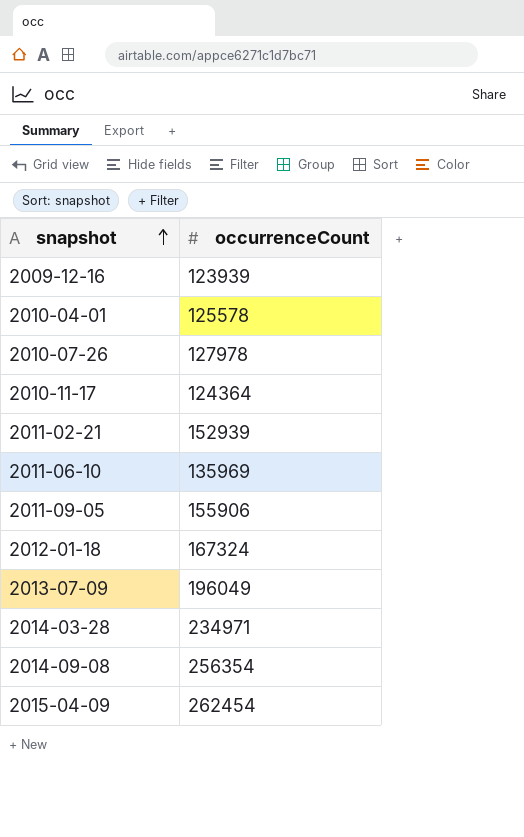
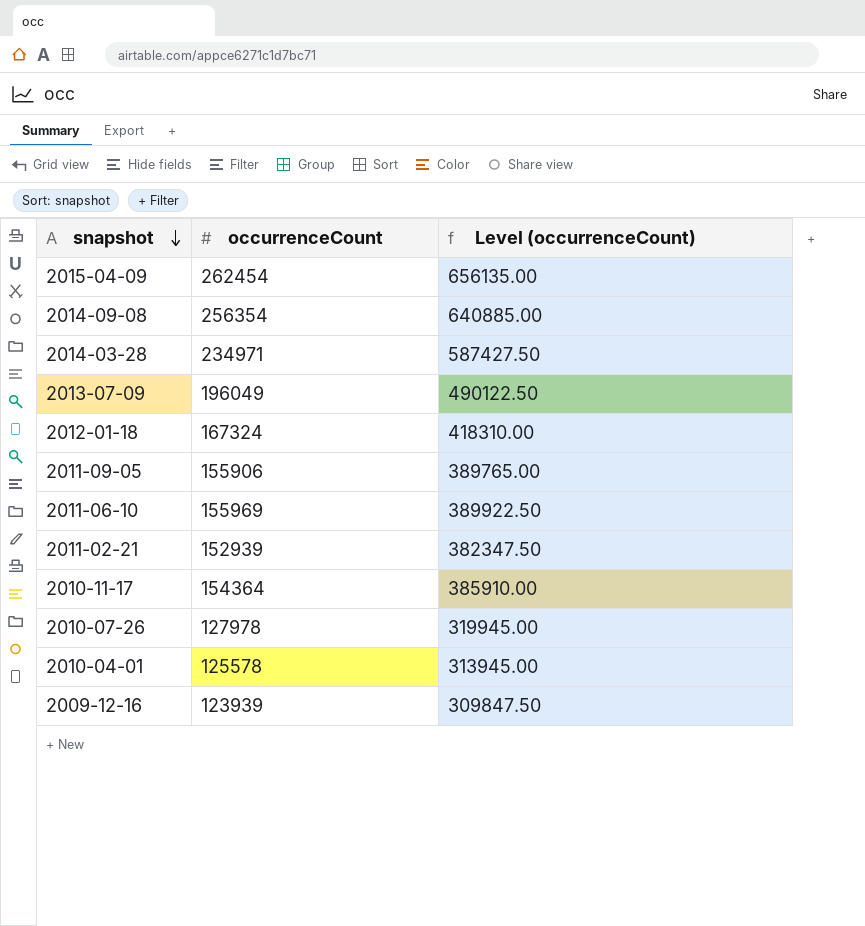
row order: snapshot ascending -> snapshot descending
column Level (occurrenceCount) | formula: none -> [occurrenceCount] * 2.5
2011-06-10 | occurrenceCount: 135969 -> 155969
2010-11-17 | occurrenceCount: 124364 -> 154364

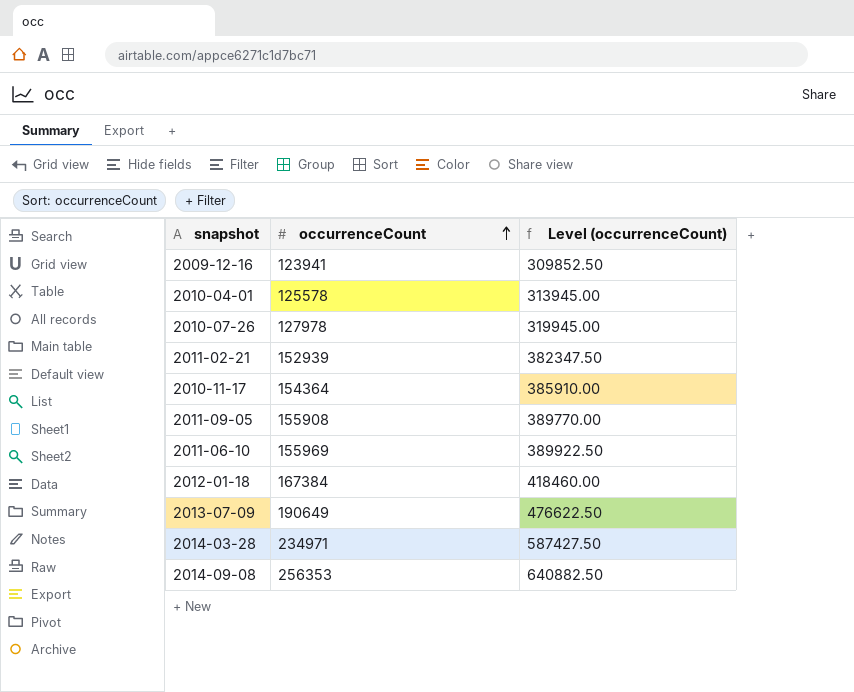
row order: snapshot descending -> occurrenceCount ascending
row 2015-04-09: 262454 | 656135.00 -> none
2009-12-16 | occurrenceCount: 123939 -> 123941
2009-12-16 | Level (occurrenceCount): 309847.50 -> 309852.50
2011-09-05 | occurrenceCount: 155906 -> 155908
2011-09-05 | Level (occurrenceCount): 389765.00 -> 389770.00
2012-01-18 | occurrenceCount: 167324 -> 167384
2012-01-18 | Level (occurrenceCount): 418310.00 -> 418460.00
2013-07-09 | occurrenceCount: 196049 -> 190649
2013-07-09 | Level (occurrenceCount): 490122.50 -> 476622.50
2014-09-08 | occurrenceCount: 256354 -> 256353
2014-09-08 | Level (occurrenceCount): 640885.00 -> 640882.50

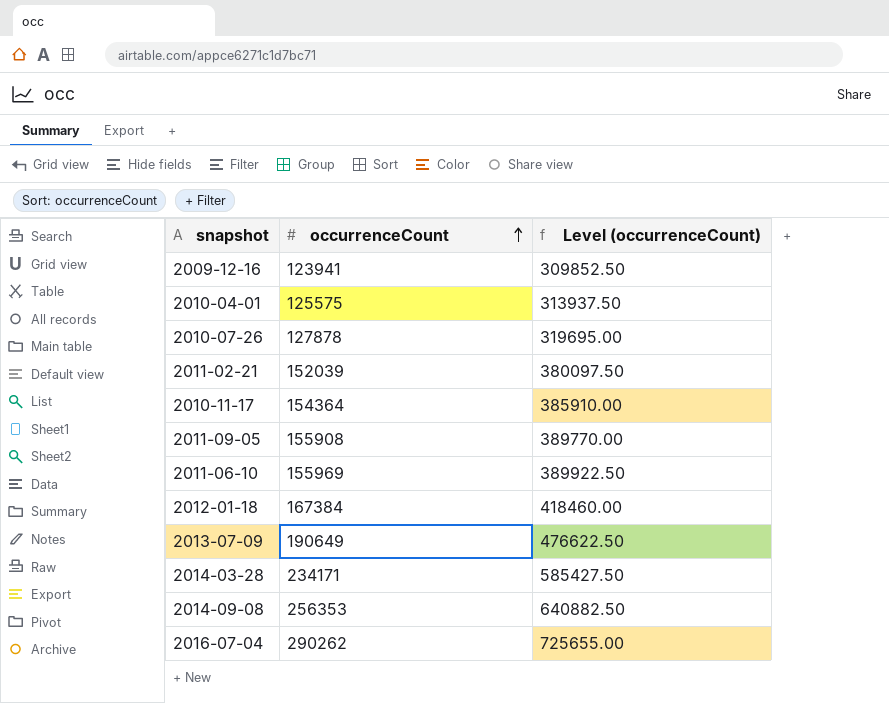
2010-04-01 | occurrenceCount: 125578 -> 125575
2010-04-01 | Level (occurrenceCount): 313945.00 -> 313937.50
2010-07-26 | occurrenceCount: 127978 -> 127878
2010-07-26 | Level (occurrenceCount): 319945.00 -> 319695.00
2011-02-21 | occurrenceCount: 152939 -> 152039
2011-02-21 | Level (occurrenceCount): 382347.50 -> 380097.50
2014-03-28 | occurrenceCount: 234971 -> 234171
2014-03-28 | Level (occurrenceCount): 587427.50 -> 585427.50
row 2016-07-04: none -> 290262 | 725655.00

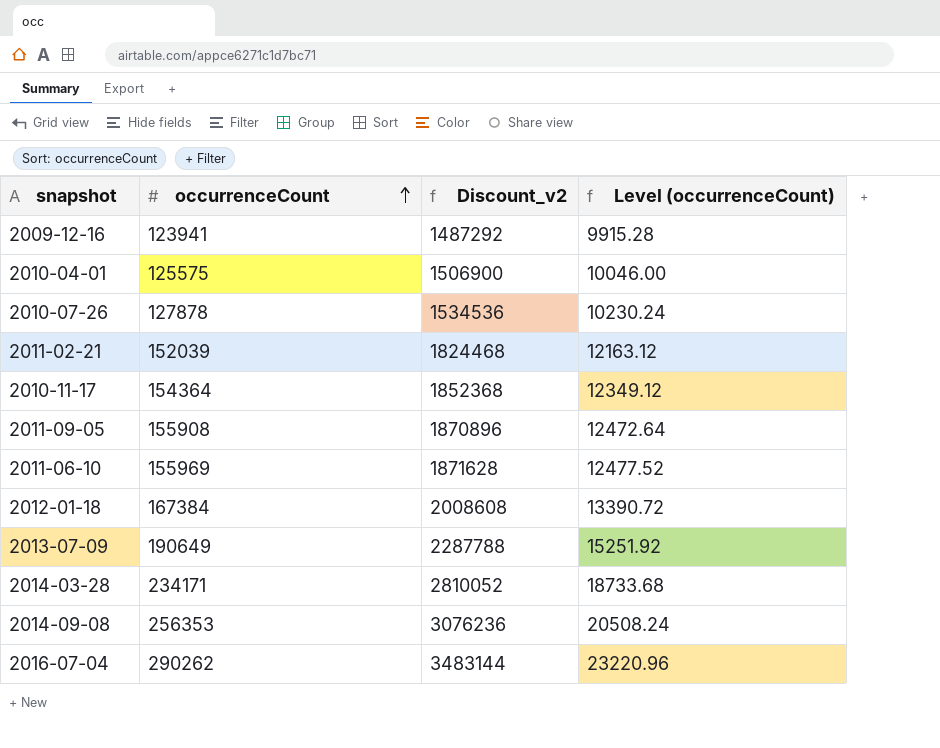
column Discount_v2 | formula: none -> [occurrenceCount] * 12
column Level (occurrenceCount) | formula: [occurrenceCount] * 2.5 -> [occurrenceCount] * 0.08

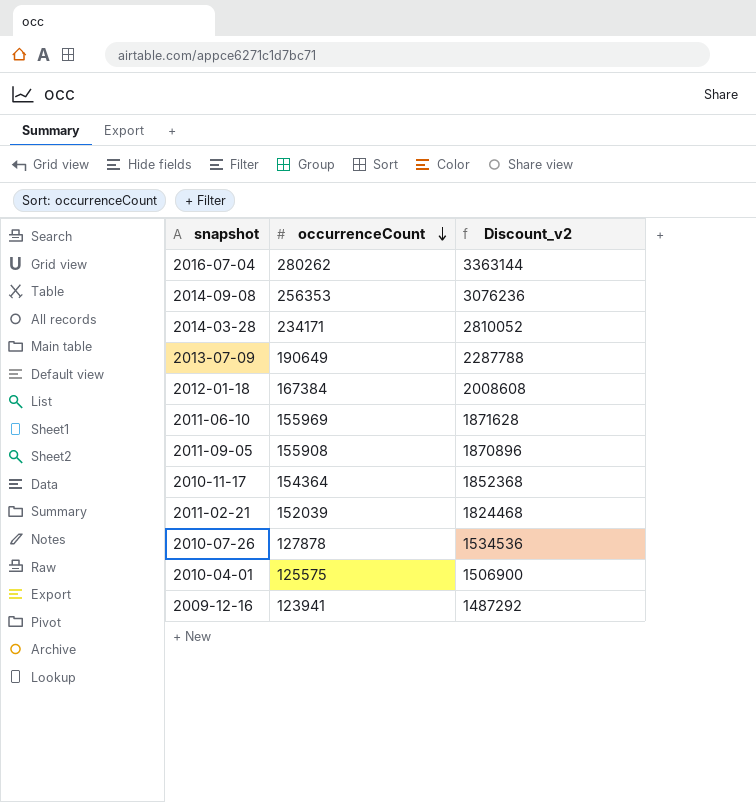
row order: occurrenceCount ascending -> occurrenceCount descending
column Level (occurrenceCount) | formula: [occurrenceCount] * 0.08 -> none
2016-07-04 | occurrenceCount: 290262 -> 280262
2016-07-04 | Discount_v2: 3483144 -> 3363144

